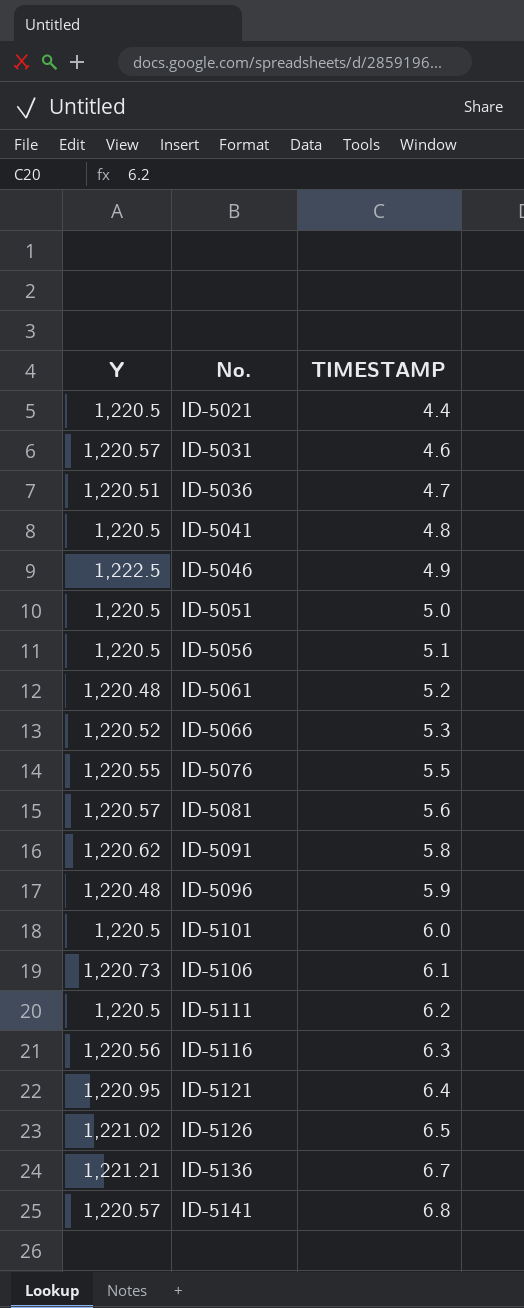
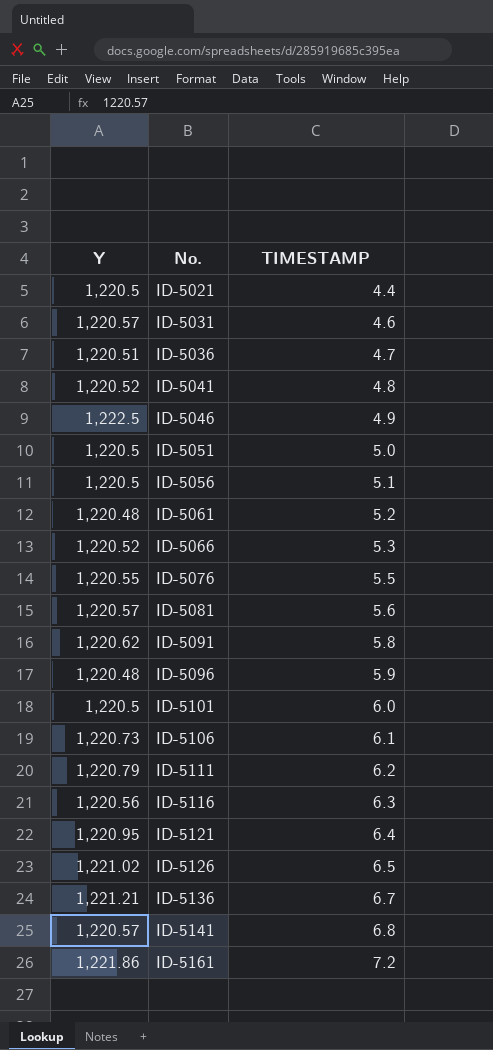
ID-5041 | Y: 1,220.5 -> 1,220.52
ID-5111 | Y: 1,220.5 -> 1,220.79
row ID-5161: none -> 1,221.86 | 7.2

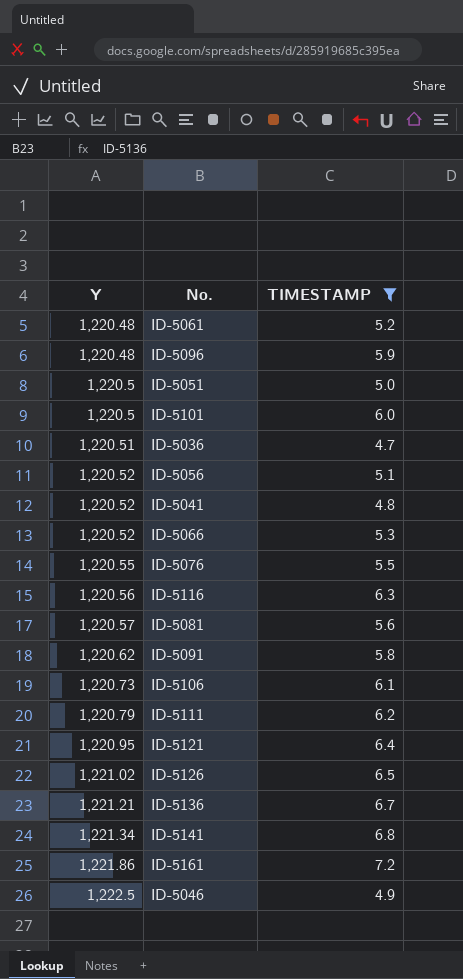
filter: none -> TIMESTAMP >= 4.7
row order: No. ascending -> Y ascending
ID-5056 | Y: 1,220.5 -> 1,220.52
ID-5141 | Y: 1,220.57 -> 1,221.34

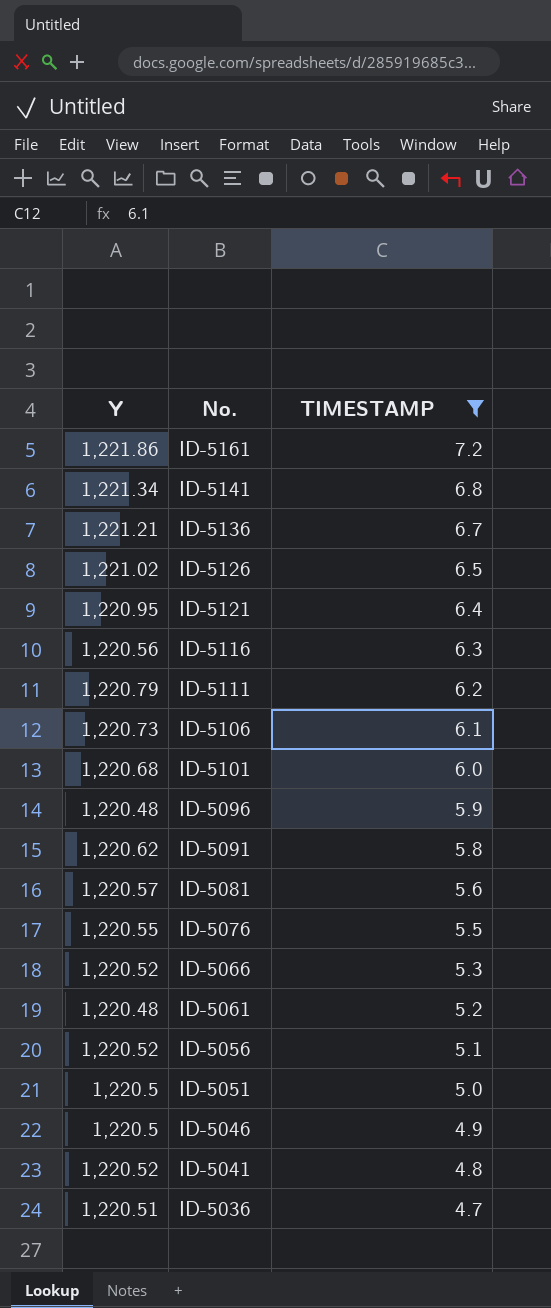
row order: Y ascending -> No. descending
ID-5101 | Y: 1,220.5 -> 1,220.68
ID-5046 | Y: 1,222.5 -> 1,220.5

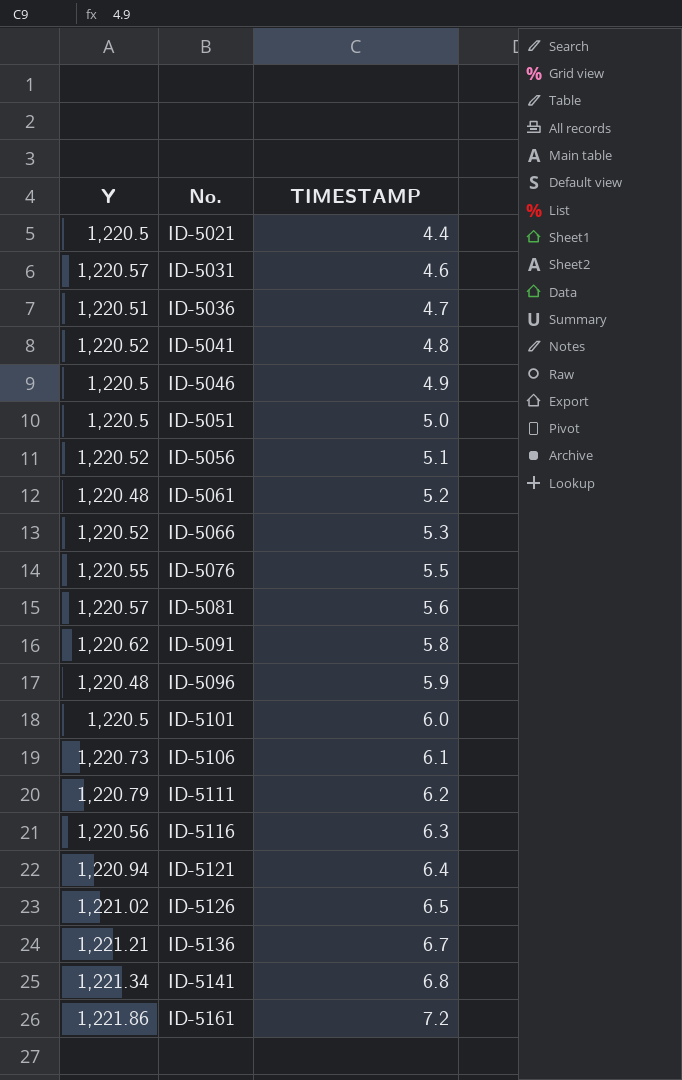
filter: TIMESTAMP >= 4.7 -> none
row order: No. descending -> No. ascending
ID-5101 | Y: 1,220.68 -> 1,220.5
ID-5121 | Y: 1,220.95 -> 1,220.94

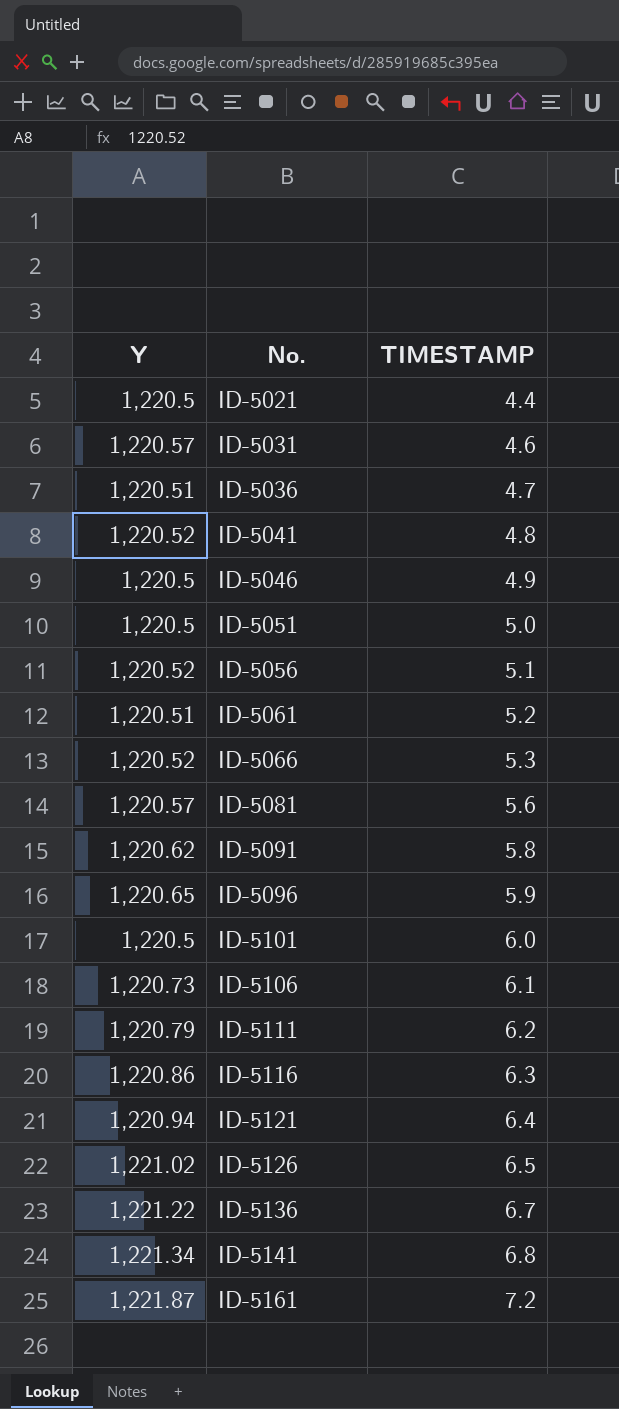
row ID-5076: 1,220.55 | 5.5 -> none
ID-5061 | Y: 1,220.48 -> 1,220.51
ID-5096 | Y: 1,220.48 -> 1,220.65
ID-5116 | Y: 1,220.56 -> 1,220.86
ID-5136 | Y: 1,221.21 -> 1,221.22
ID-5161 | Y: 1,221.86 -> 1,221.87

